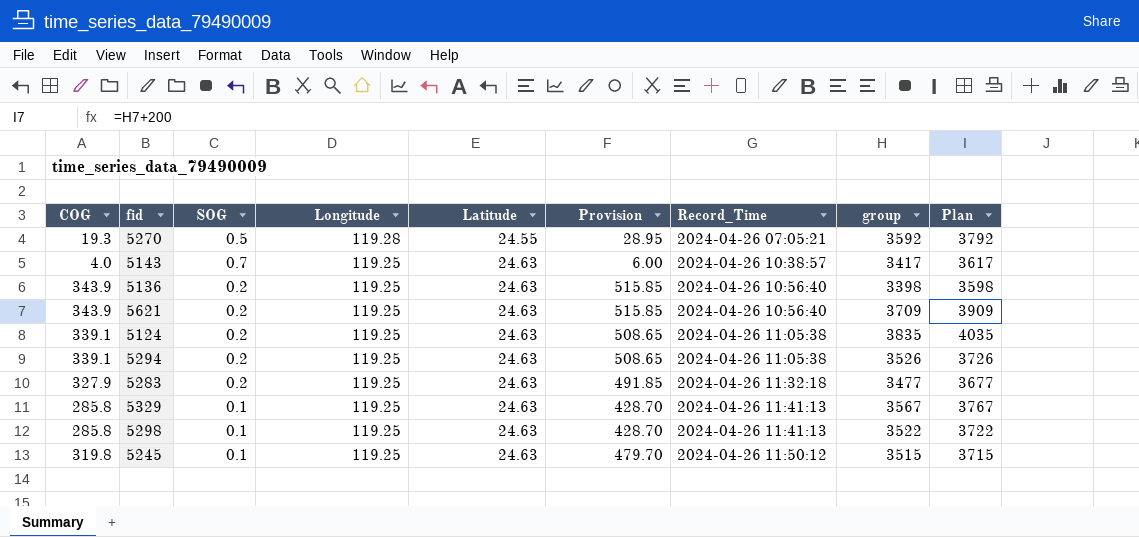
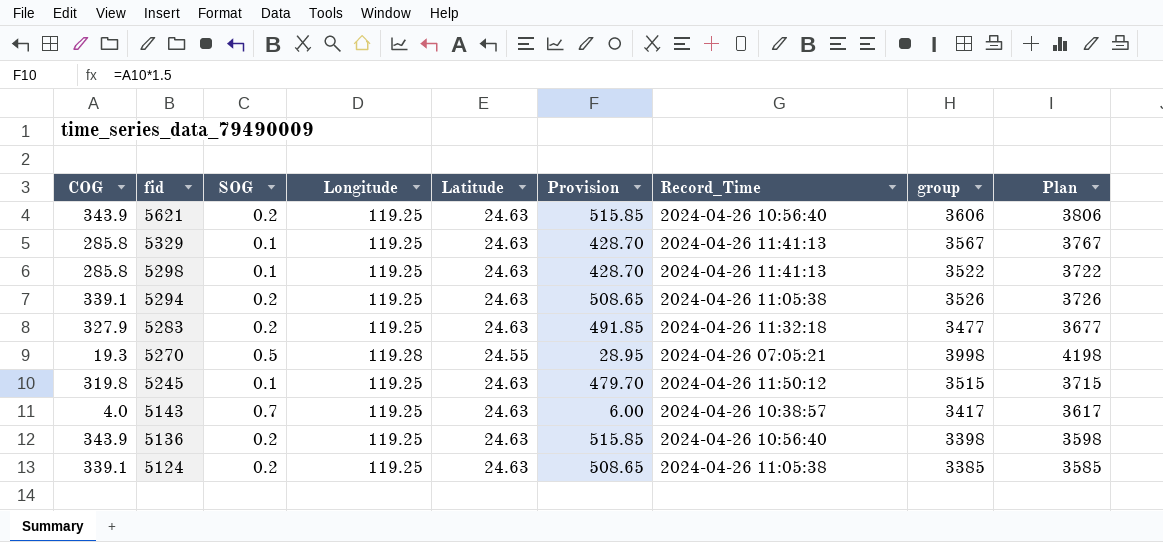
row order: Longitude descending -> fid descending
5621 | group: 3709 -> 3606
5621 | Plan: 3909 -> 3806
5270 | group: 3592 -> 3998
5270 | Plan: 3792 -> 4198
5124 | group: 3835 -> 3385
5124 | Plan: 4035 -> 3585

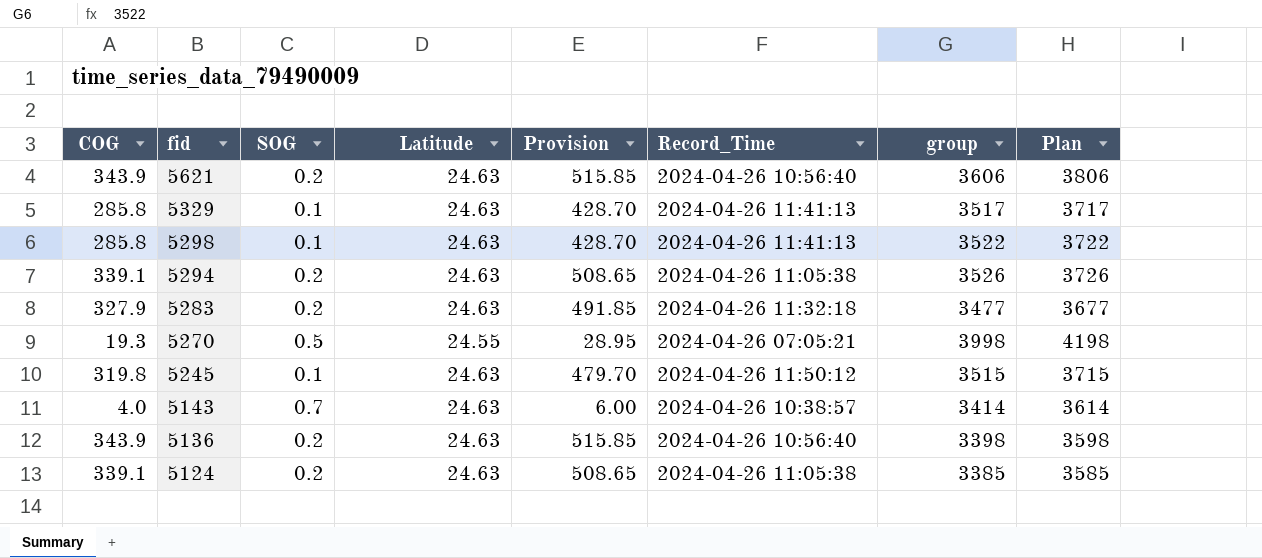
column Longitude | position: 4 -> none
5329 | group: 3567 -> 3517
5329 | Plan: 3767 -> 3717
5143 | group: 3417 -> 3414
5143 | Plan: 3617 -> 3614

